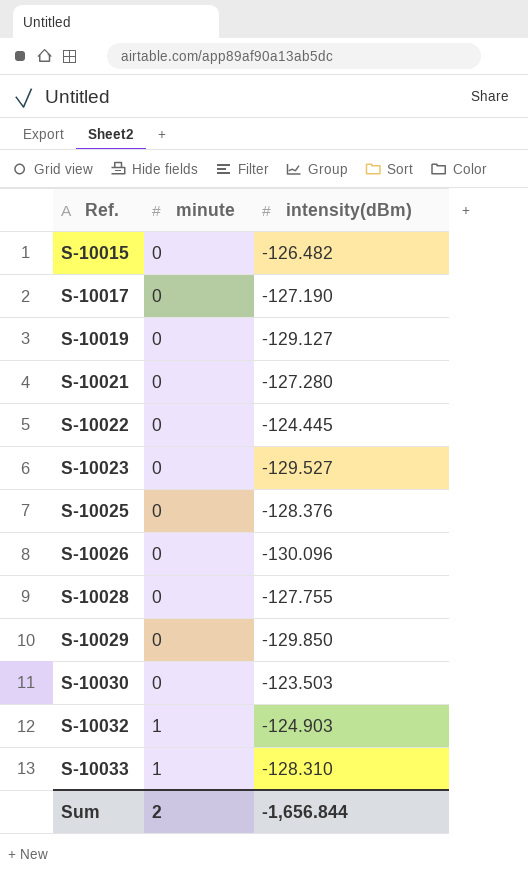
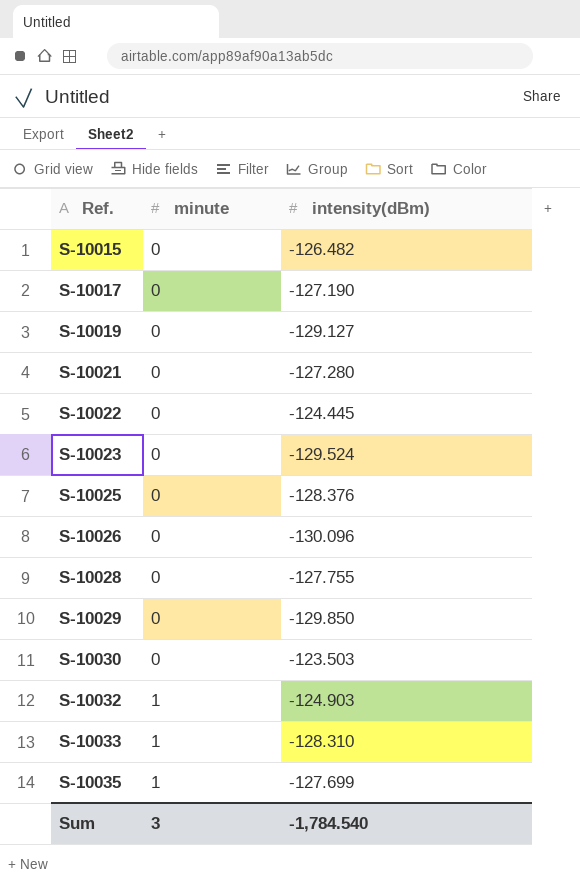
S-10023 | intensity(dBm): -129.527 -> -129.524
row S-10035: none -> 1 | -127.699
Sum | minute: 2 -> 3
Sum | intensity(dBm): -1,656.844 -> -1,784.540

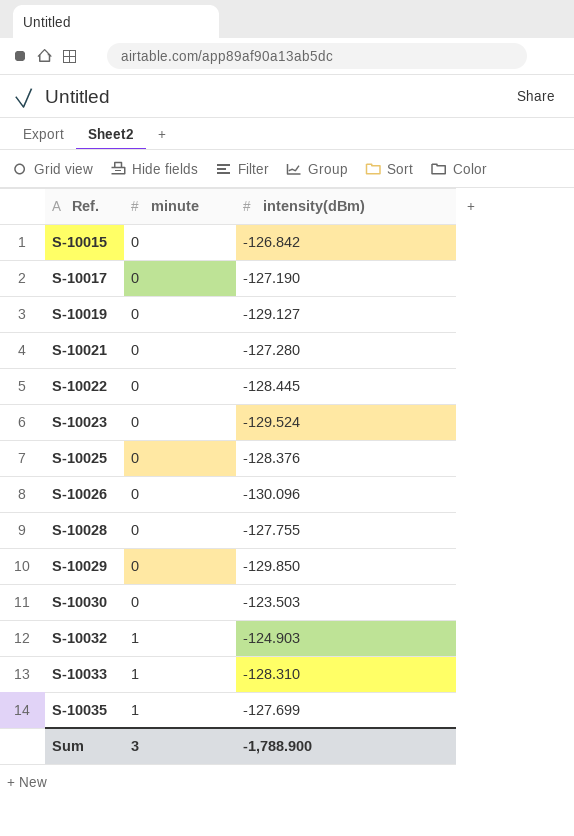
S-10015 | intensity(dBm): -126.482 -> -126.842
S-10022 | intensity(dBm): -124.445 -> -128.445
Sum | intensity(dBm): -1,784.540 -> -1,788.900

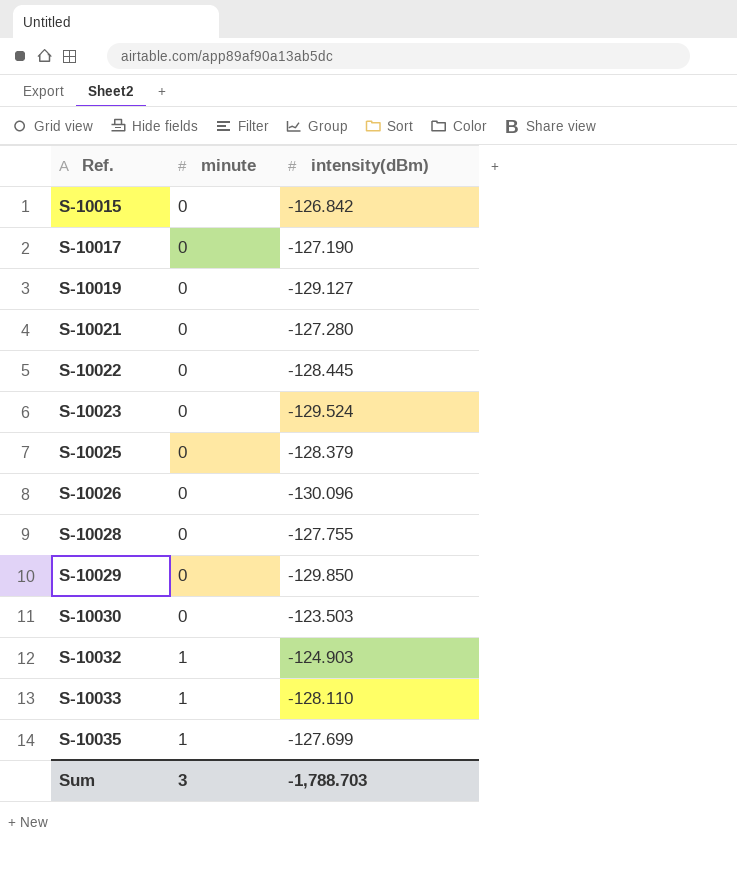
S-10025 | intensity(dBm): -128.376 -> -128.379
S-10033 | intensity(dBm): -128.310 -> -128.110
Sum | intensity(dBm): -1,788.900 -> -1,788.703

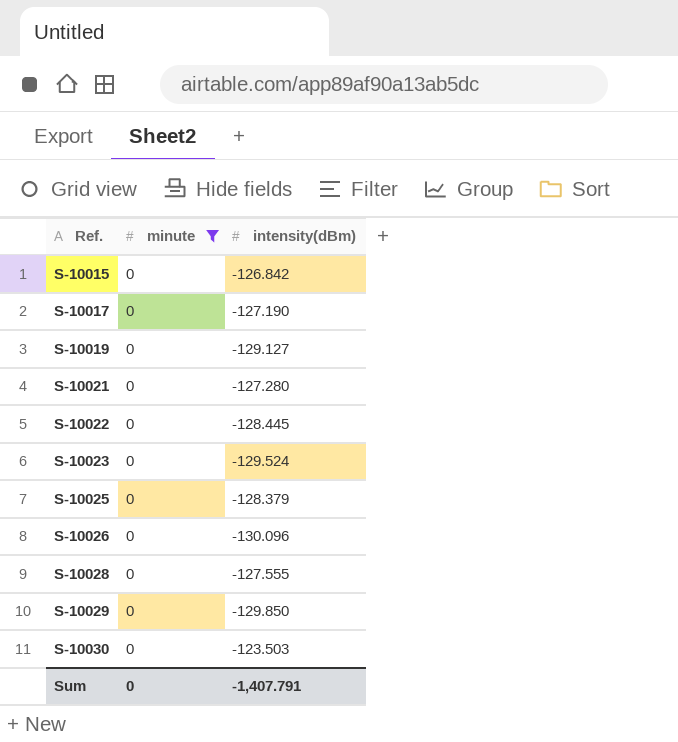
filter: none -> minute = 0
S-10028 | intensity(dBm): -127.755 -> -127.555
Sum | minute: 3 -> 0
Sum | intensity(dBm): -1,788.703 -> -1,407.791

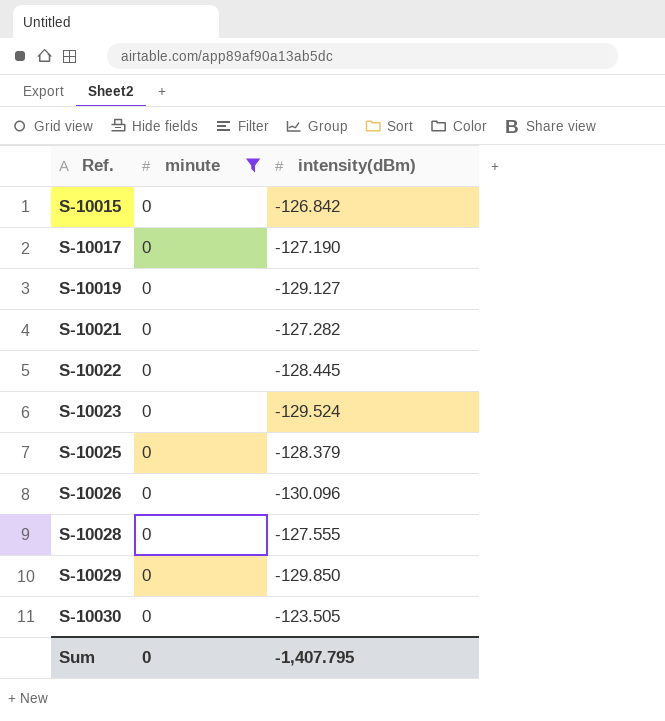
S-10021 | intensity(dBm): -127.280 -> -127.282
S-10030 | intensity(dBm): -123.503 -> -123.505
Sum | intensity(dBm): -1,407.791 -> -1,407.795

